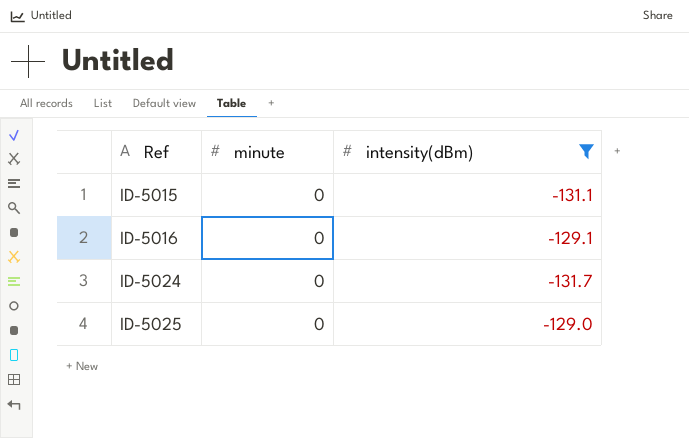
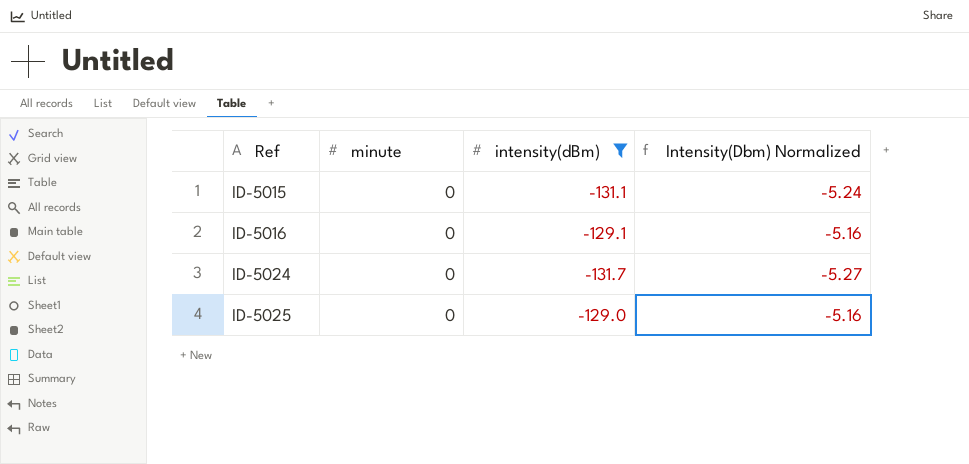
column Intensity(Dbm) Normalized | formula: none -> [intensity(dBm)] * 0.04

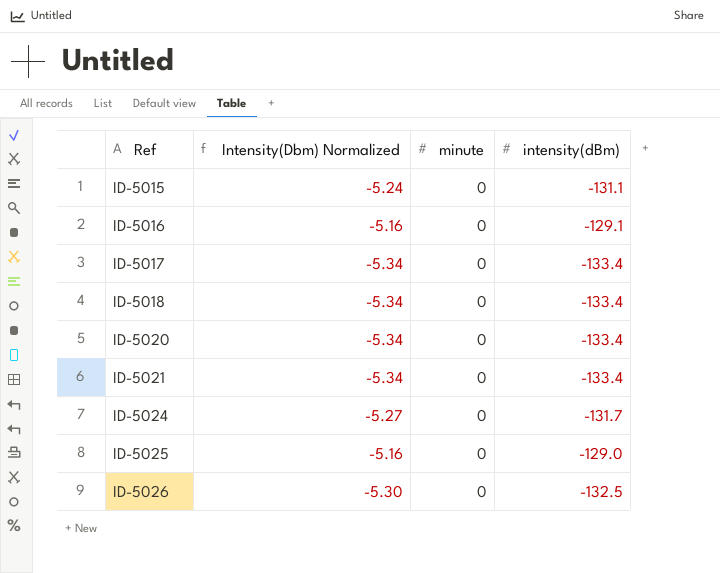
filter: intensity(dBm) >= -131.7 -> none
column Intensity(Dbm) Normalized | position: 4 -> 2

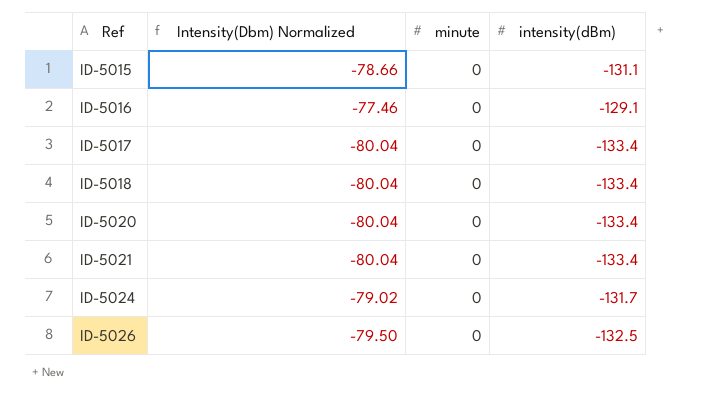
column Intensity(Dbm) Normalized | formula: [intensity(dBm)] * 0.04 -> [intensity(dBm)] * 0.6
row ID-5025: -5.16 | 0 | -129.0 -> none

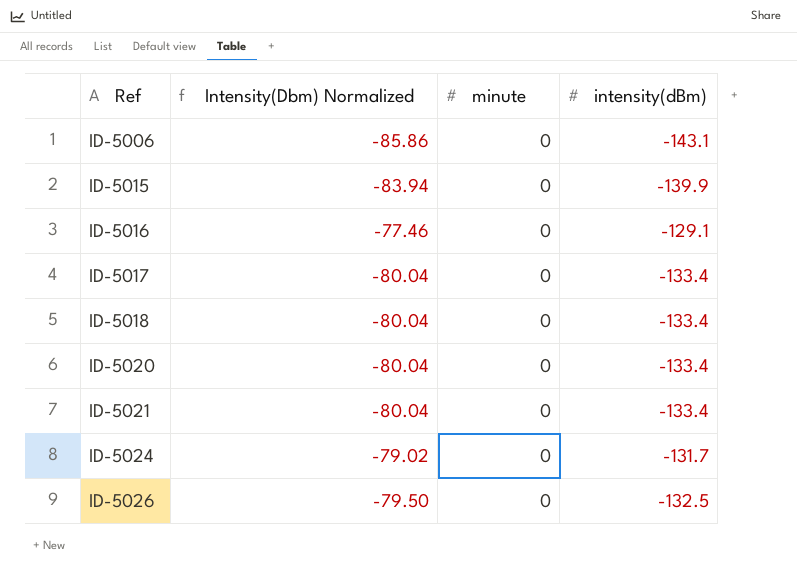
row ID-5006: none -> -85.86 | 0 | -143.1
ID-5015 | Intensity(Dbm) Normalized: -78.66 -> -83.94
ID-5015 | intensity(dBm): -131.1 -> -139.9

